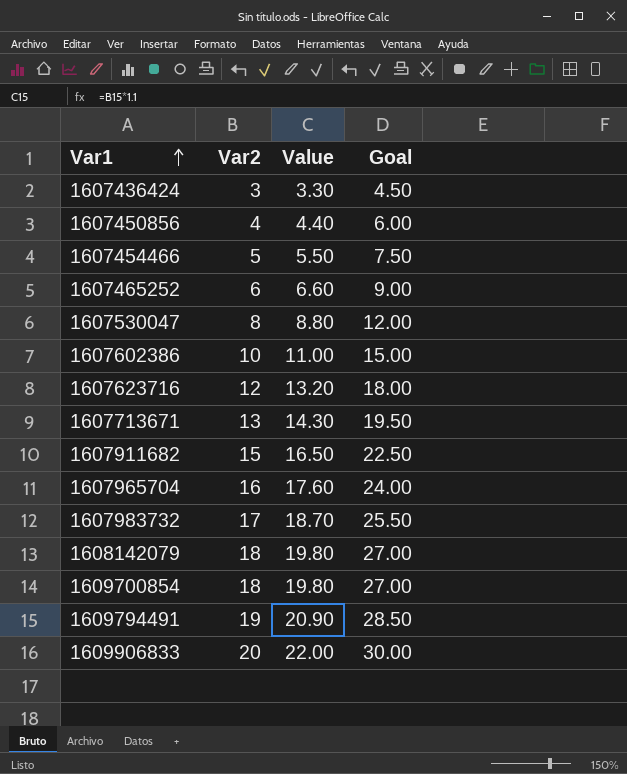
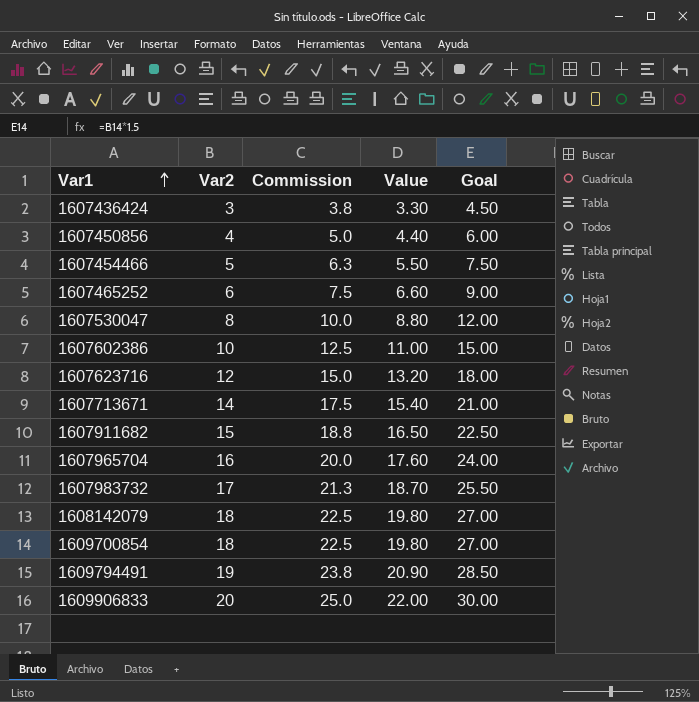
column Commission | formula: none -> [Var2] * 1.25
1607713671 | Var2: 13 -> 14
1607713671 | Value: 14.30 -> 15.40
1607713671 | Goal: 19.50 -> 21.00

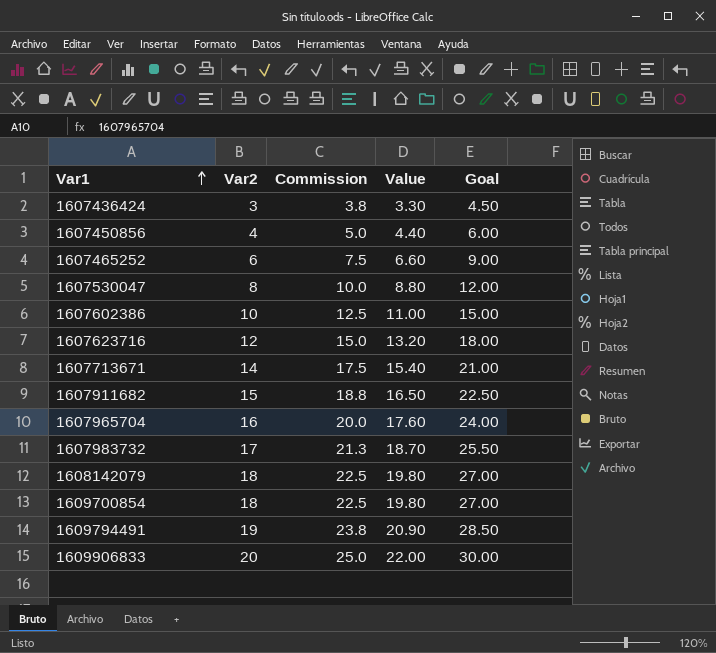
row 1607454466: 5 | 6.3 | 5.50 | 7.50 -> none

